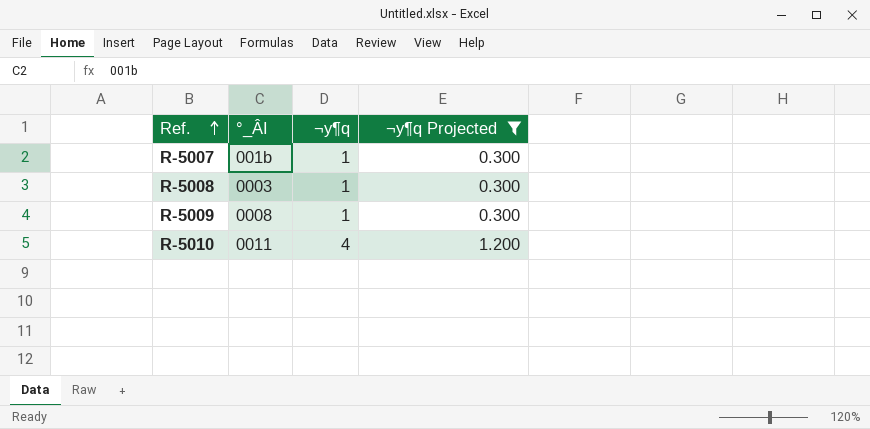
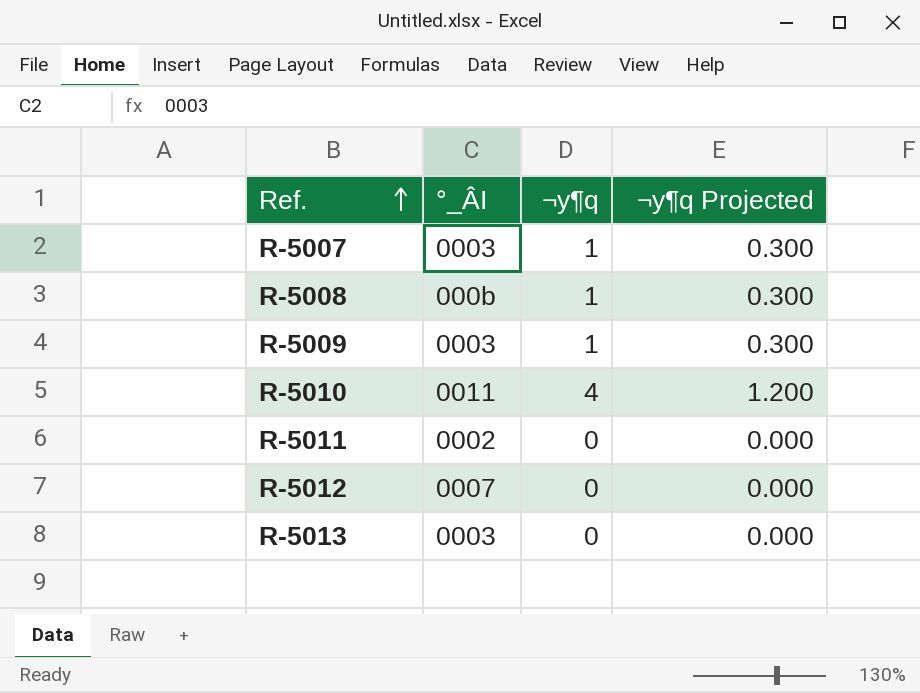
filter: ¬y¶q Projected != 0.000 -> none
R-5007 | °_ÂI: 001b -> 0003
R-5008 | °_ÂI: 0003 -> 000b
R-5009 | °_ÂI: 0008 -> 0003

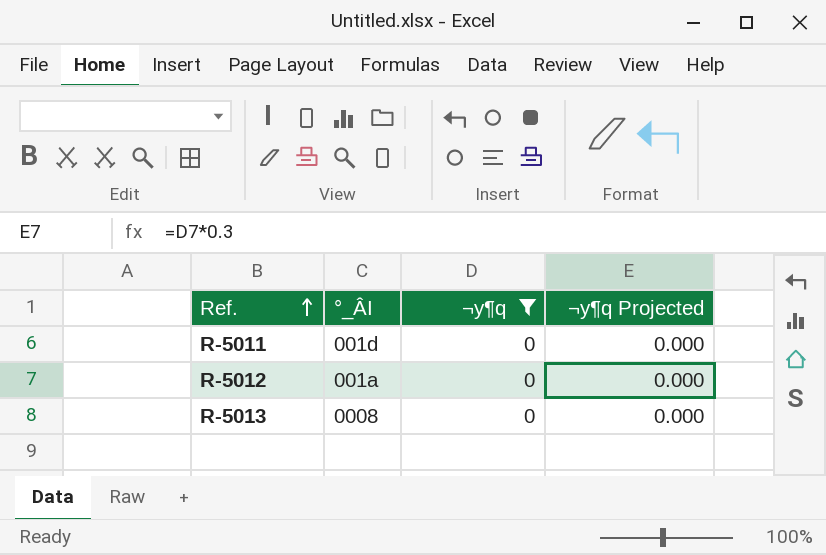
filter: none -> ¬y¶q = 0
R-5011 | °_ÂI: 0002 -> 001d
R-5012 | °_ÂI: 0007 -> 001a
R-5013 | °_ÂI: 0003 -> 0008

